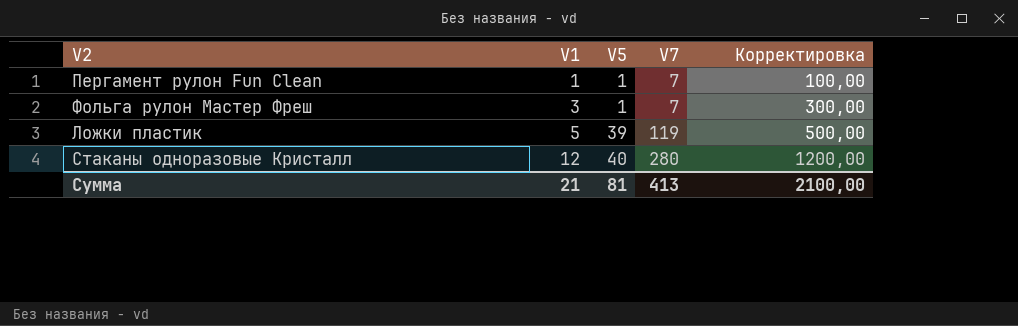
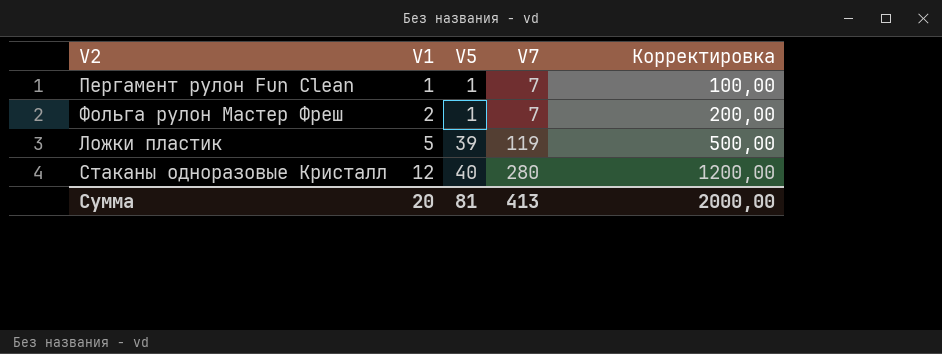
Фольга рулон Мастер Фреш | V1: 3 -> 2
Фольга рулон Мастер Фреш | Корректировка: 300,00 -> 200,00
Сумма | V1: 21 -> 20
Сумма | Корректировка: 2100,00 -> 2000,00

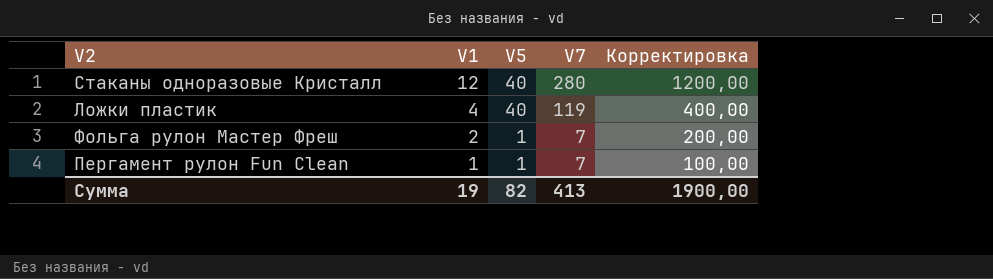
row order: V1 ascending -> V1 descending
Ложки пластик | V1: 5 -> 4
Ложки пластик | V5: 39 -> 40
Ложки пластик | Корректировка: 500,00 -> 400,00
Сумма | V1: 20 -> 19
Сумма | V5: 81 -> 82
Сумма | Корректировка: 2000,00 -> 1900,00

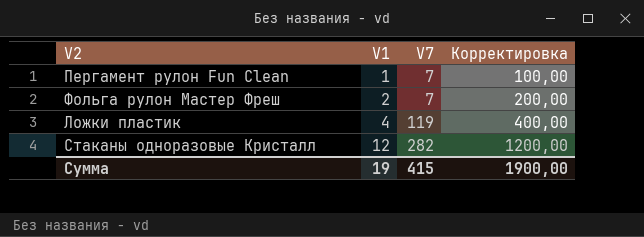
row order: V1 descending -> V1 ascending
column V5 | position: 3 -> none
Стаканы одноразовые Кристалл | V7: 280 -> 282
Сумма | V7: 413 -> 415

